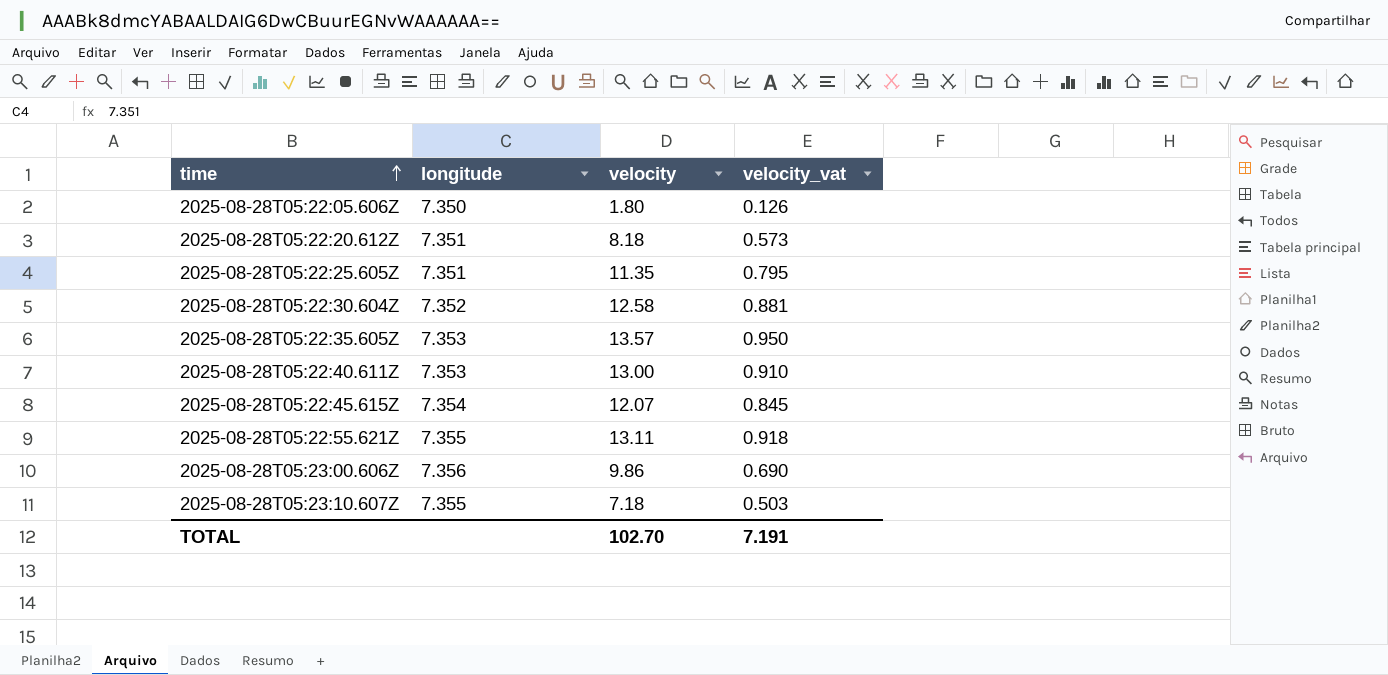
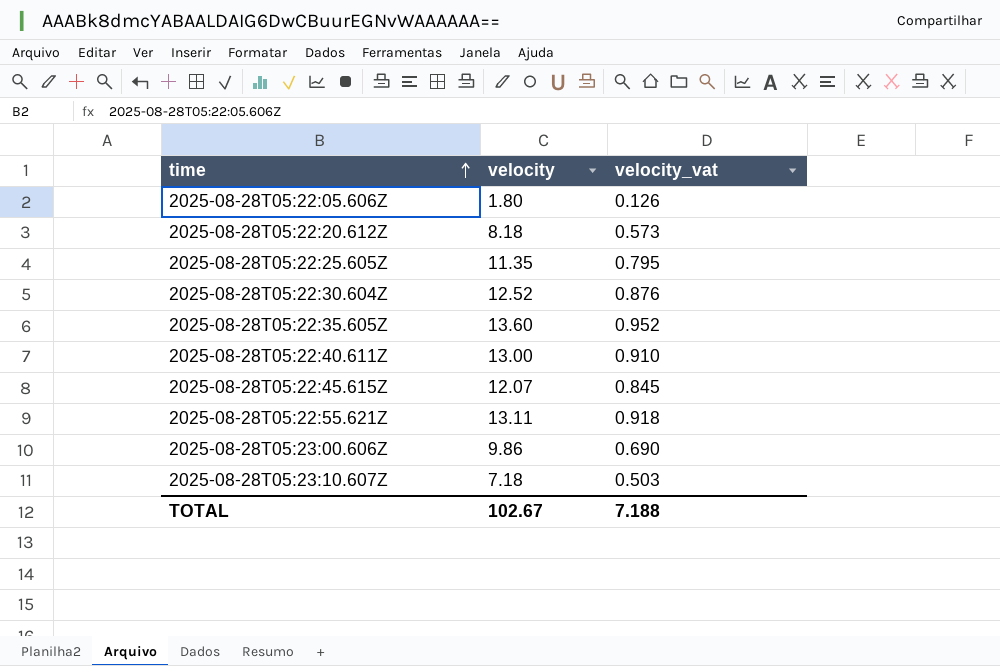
column longitude | position: 2 -> none
2025-08-28T05:22:30.604Z | velocity: 12.58 -> 12.52
2025-08-28T05:22:30.604Z | velocity_vat: 0.881 -> 0.876
2025-08-28T05:22:35.605Z | velocity: 13.57 -> 13.60
2025-08-28T05:22:35.605Z | velocity_vat: 0.950 -> 0.952
TOTAL | velocity: 102.70 -> 102.67
TOTAL | velocity_vat: 7.191 -> 7.188

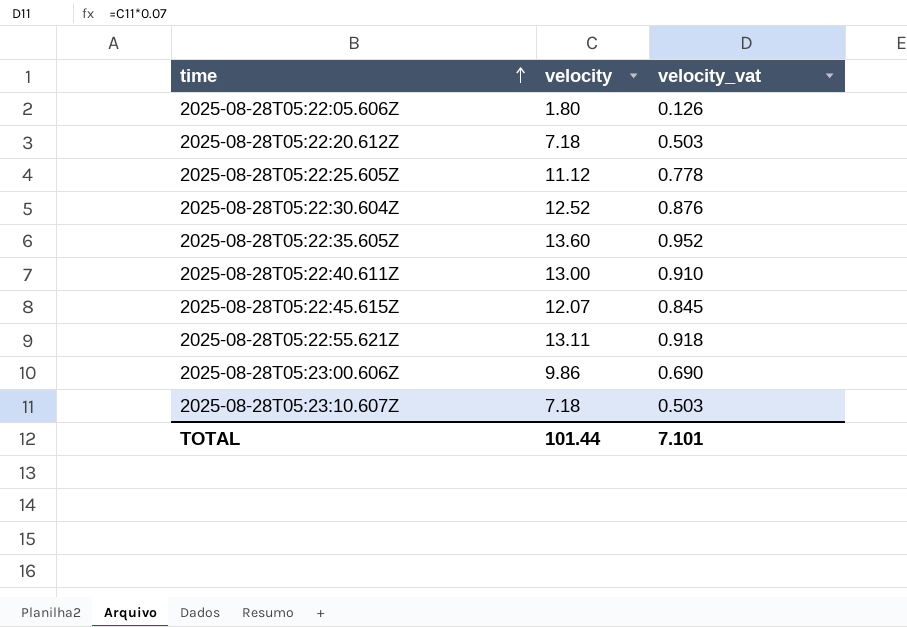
2025-08-28T05:22:20.612Z | velocity: 8.18 -> 7.18
2025-08-28T05:22:20.612Z | velocity_vat: 0.573 -> 0.503
2025-08-28T05:22:25.605Z | velocity: 11.35 -> 11.12
2025-08-28T05:22:25.605Z | velocity_vat: 0.795 -> 0.778
TOTAL | velocity: 102.67 -> 101.44
TOTAL | velocity_vat: 7.188 -> 7.101

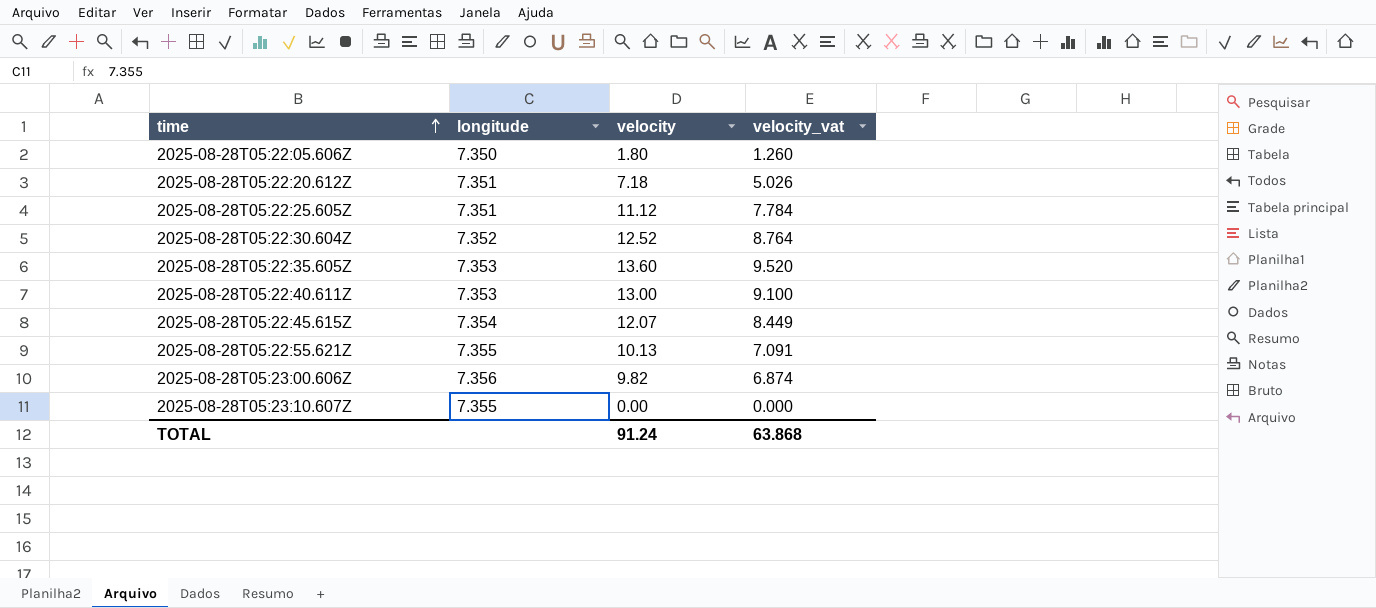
column longitude | position: none -> 2
column velocity_vat | formula: [velocity] * 0.07 -> [velocity] * 0.7
2025-08-28T05:22:55.621Z | velocity: 13.11 -> 10.13
2025-08-28T05:23:00.606Z | velocity: 9.86 -> 9.82
2025-08-28T05:23:10.607Z | velocity: 7.18 -> 0.00
TOTAL | velocity: 101.44 -> 91.24
TOTAL | velocity_vat: 7.101 -> 63.868

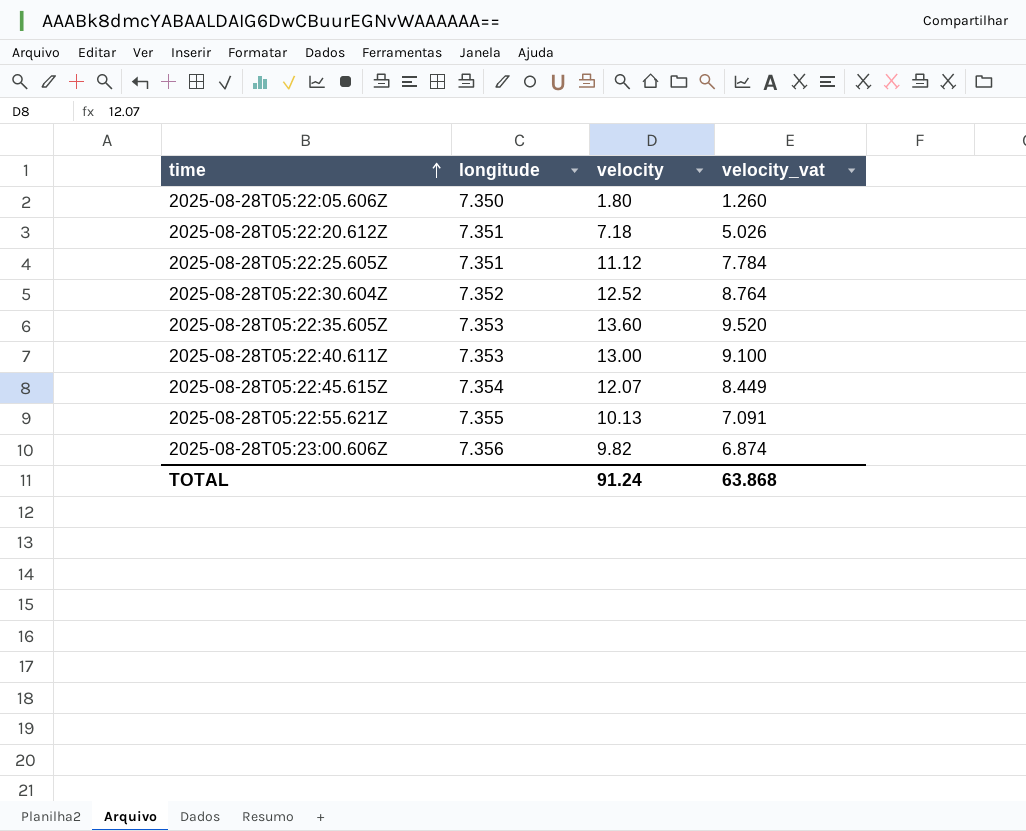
row 2025-08-28T05:23:10.607Z: 7.355 | 0.00 | 0.000 -> none

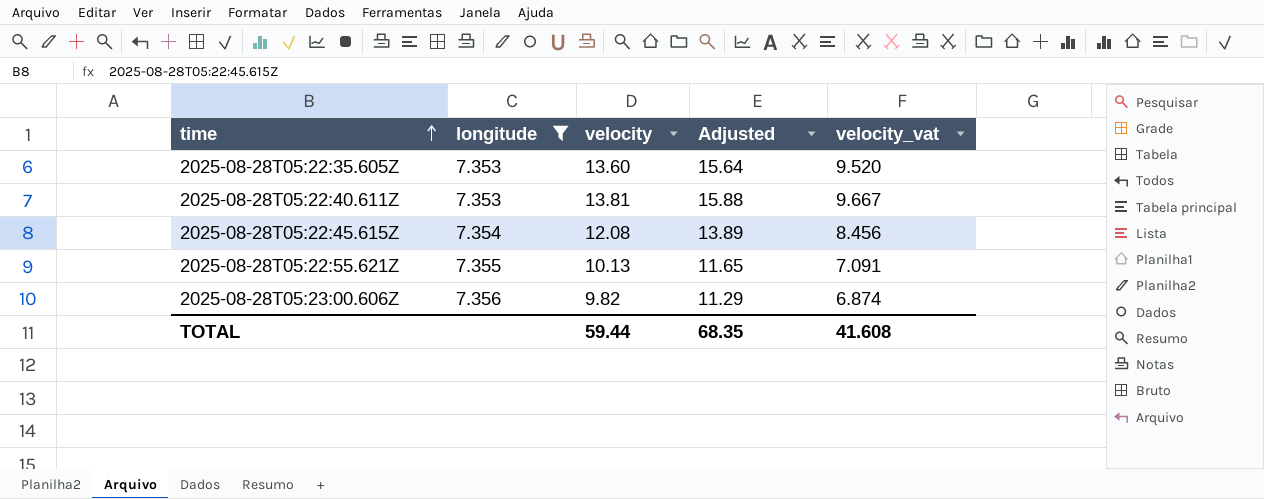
filter: none -> longitude >= 7.353
column Adjusted | formula: none -> [velocity] * 1.15
2025-08-28T05:22:40.611Z | velocity: 13.00 -> 13.81
2025-08-28T05:22:40.611Z | velocity_vat: 9.100 -> 9.667
2025-08-28T05:22:45.615Z | velocity: 12.07 -> 12.08
2025-08-28T05:22:45.615Z | velocity_vat: 8.449 -> 8.456
TOTAL | velocity: 91.24 -> 59.44
TOTAL | velocity_vat: 63.868 -> 41.608

